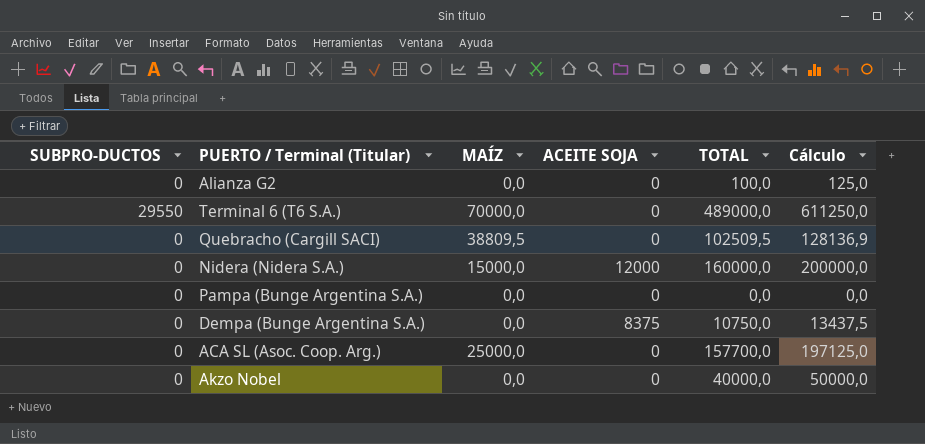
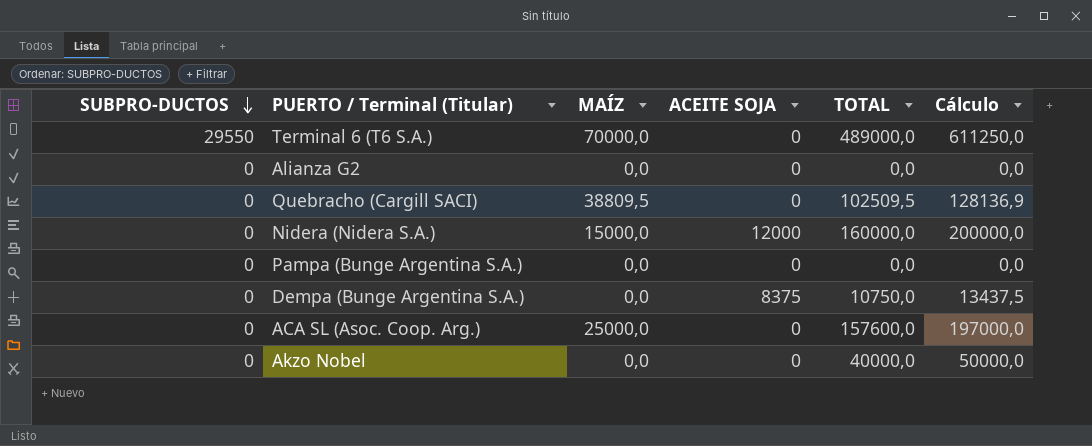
row order: none -> SUBPRO-DUCTOS descending
Alianza G2 | TOTAL: 100,0 -> 0,0
Alianza G2 | Cálculo: 125,0 -> 0,0
ACA SL (Asoc. Coop. Arg.) | TOTAL: 157700,0 -> 157600,0
ACA SL (Asoc. Coop. Arg.) | Cálculo: 197125,0 -> 197000,0

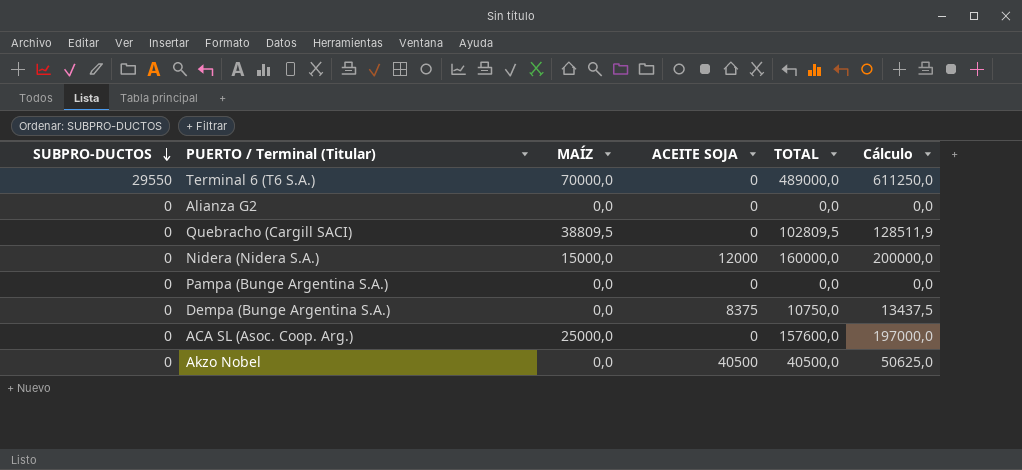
Quebracho (Cargill SACI) | TOTAL: 102509,5 -> 102809,5
Quebracho (Cargill SACI) | Cálculo: 128136,9 -> 128511,9
Akzo Nobel | ACEITE SOJA: 0 -> 40500
Akzo Nobel | TOTAL: 40000,0 -> 40500,0
Akzo Nobel | Cálculo: 50000,0 -> 50625,0

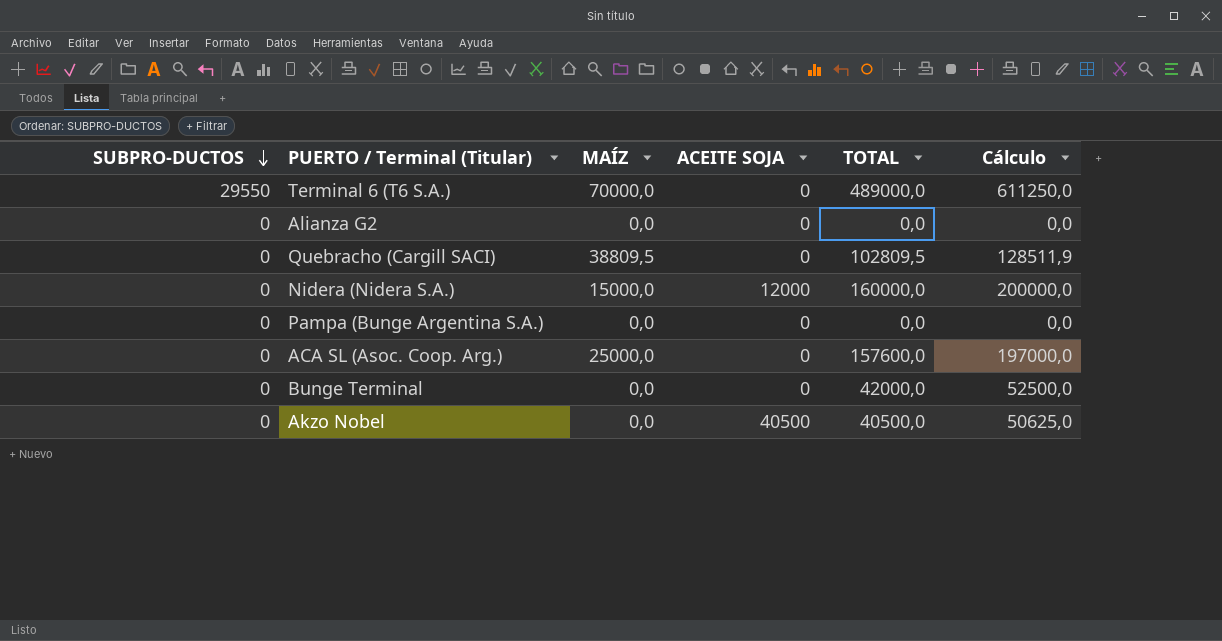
row Dempa (Bunge Argentina S.A.): 0 | 0,0 | 8375 | 10750,0 | 13437,5 -> none
row Bunge Terminal: none -> 0 | 0,0 | 0 | 42000,0 | 52500,0

